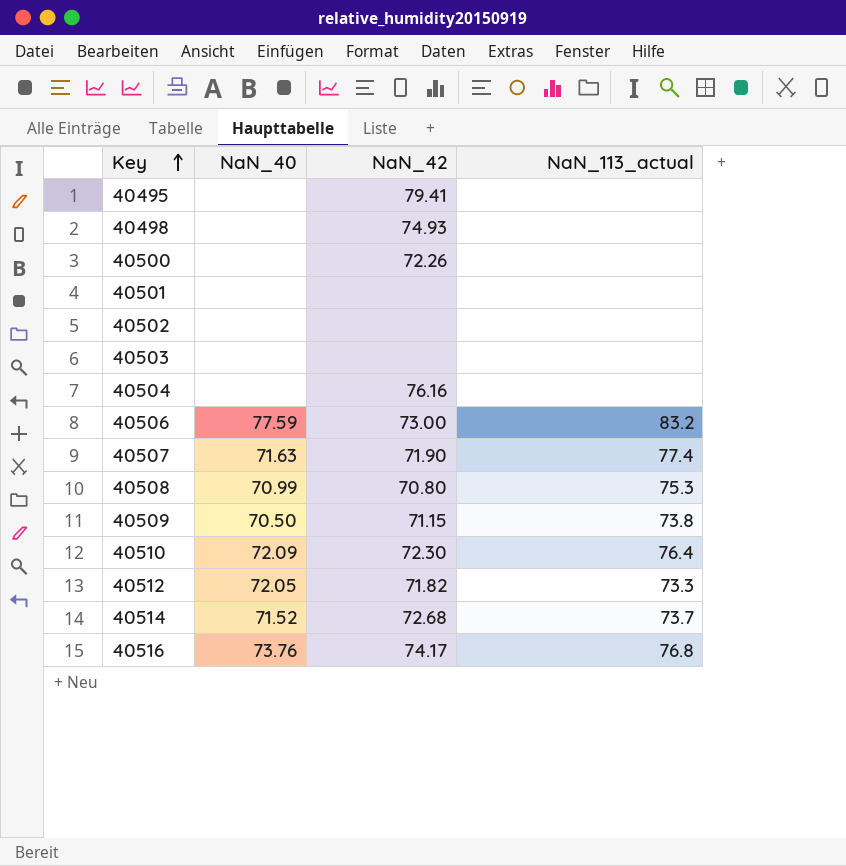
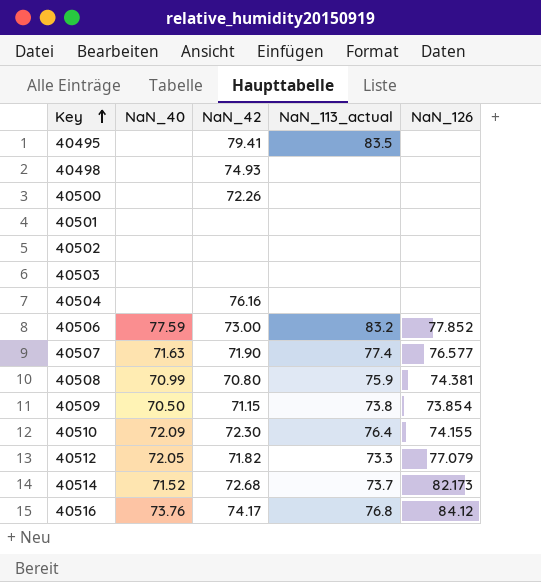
column NaN_126 | position: none -> 5
40495 | NaN_113_actual: none -> 83.5
40508 | NaN_113_actual: 75.3 -> 75.9

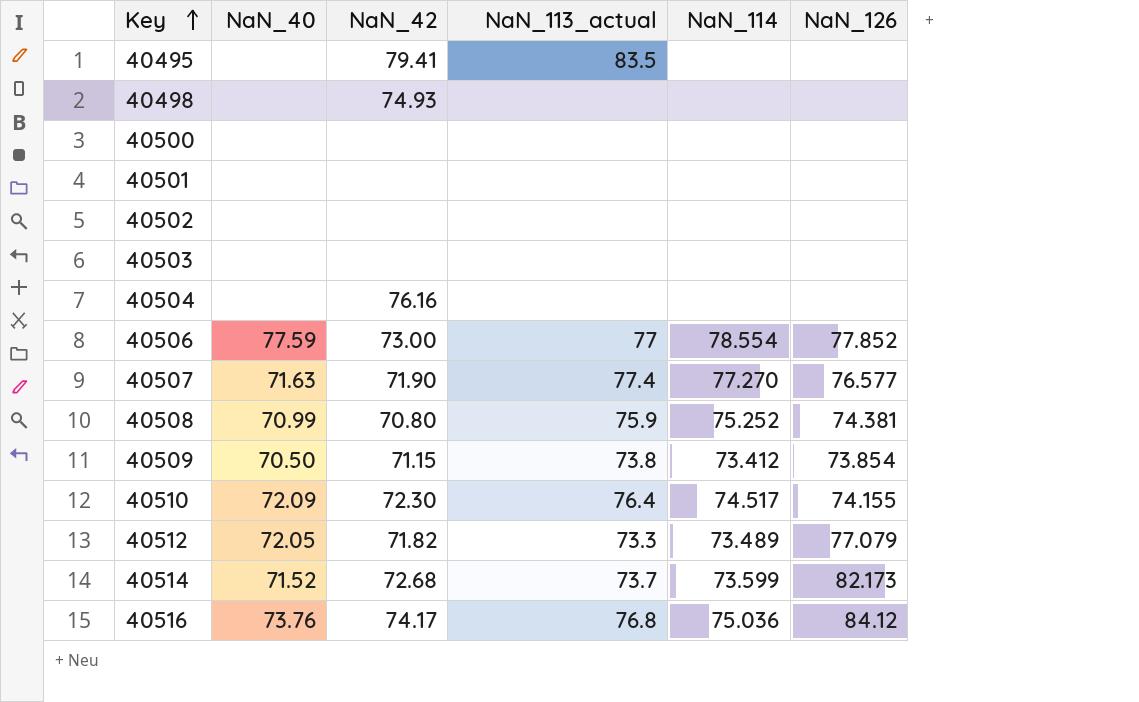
column NaN_114 | position: none -> 5
40500 | NaN_42: 72.26 -> none
40506 | NaN_113_actual: 83.2 -> 77

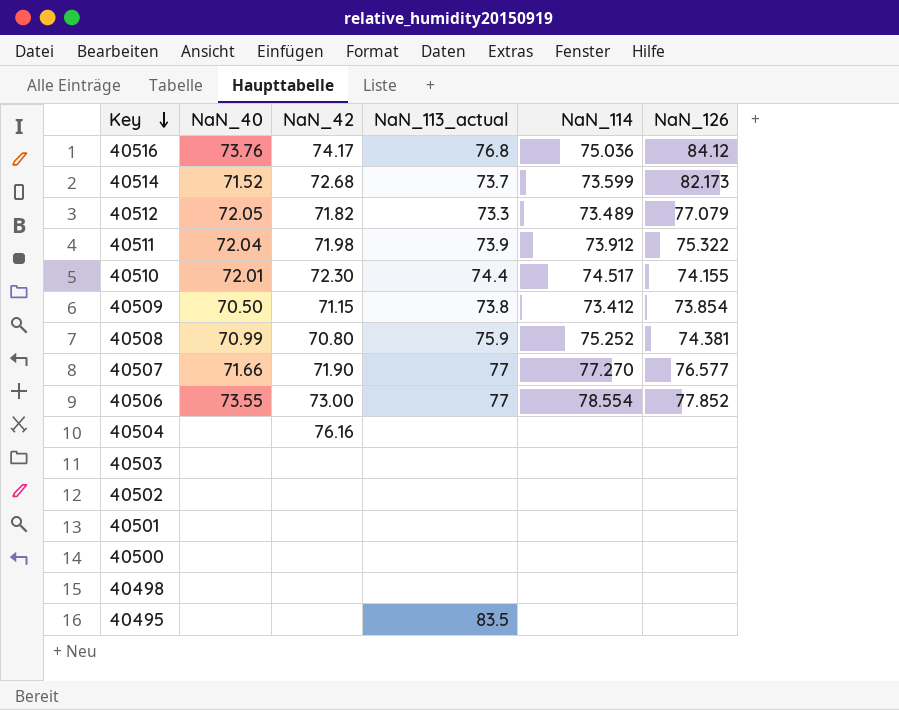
row order: Key ascending -> Key descending
row 40511: none -> 72.04 | 71.98 | 73.9 | 73.912 | 75.322
40510 | NaN_40: 72.09 -> 72.01
40510 | NaN_113_actual: 76.4 -> 74.4
40507 | NaN_40: 71.63 -> 71.66
40507 | NaN_113_actual: 77.4 -> 77
40506 | NaN_40: 77.59 -> 73.55
40498 | NaN_42: 74.93 -> none
40495 | NaN_42: 79.41 -> none

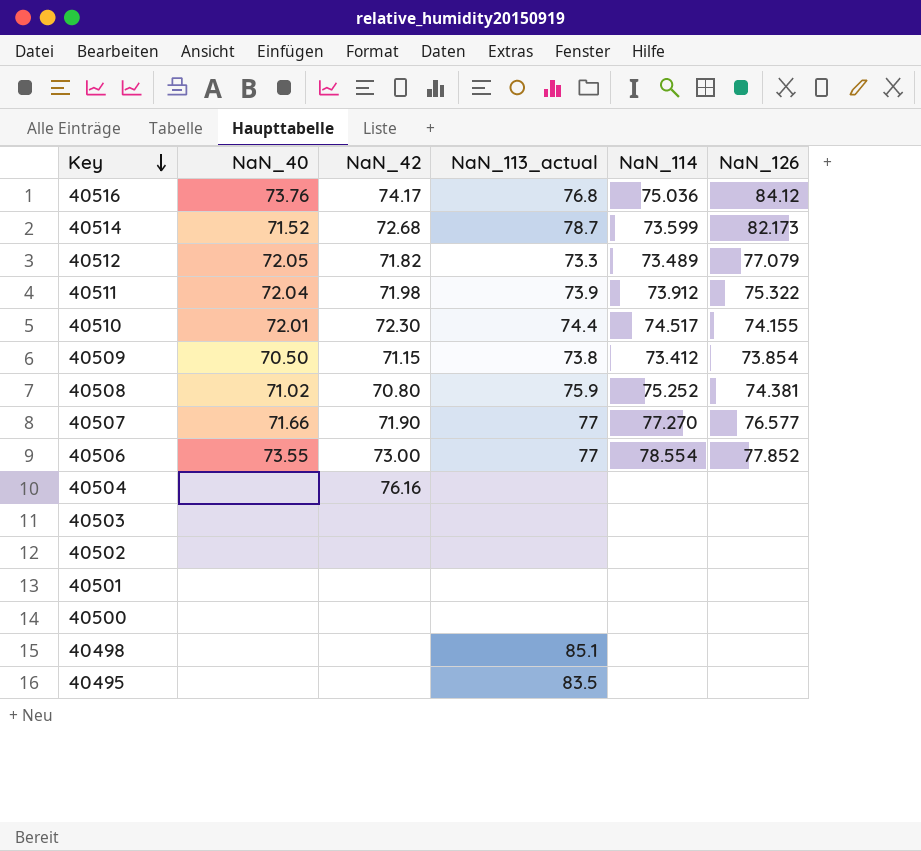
40514 | NaN_113_actual: 73.7 -> 78.7
40508 | NaN_40: 70.99 -> 71.02
40498 | NaN_113_actual: none -> 85.1

